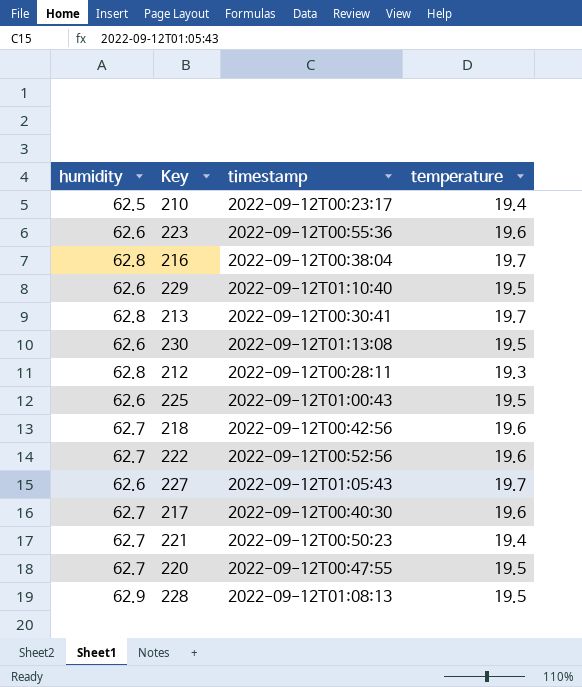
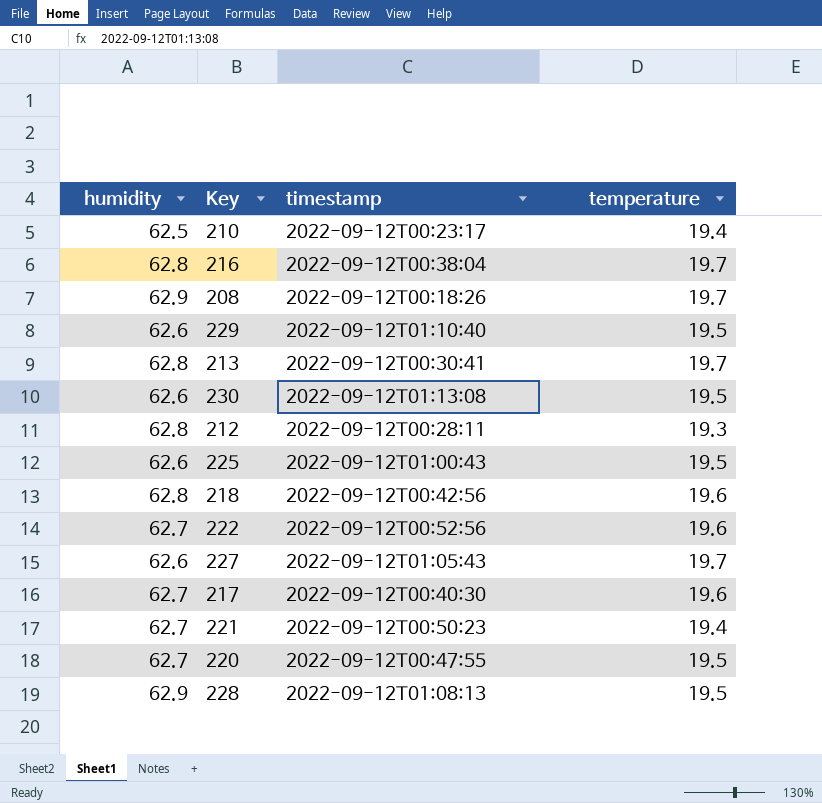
row 223: 62.6 | 2022-09-12T00:55:36 | 19.6 -> none
row 208: none -> 62.9 | 2022-09-12T00:18:26 | 19.7
218 | humidity: 62.7 -> 62.8

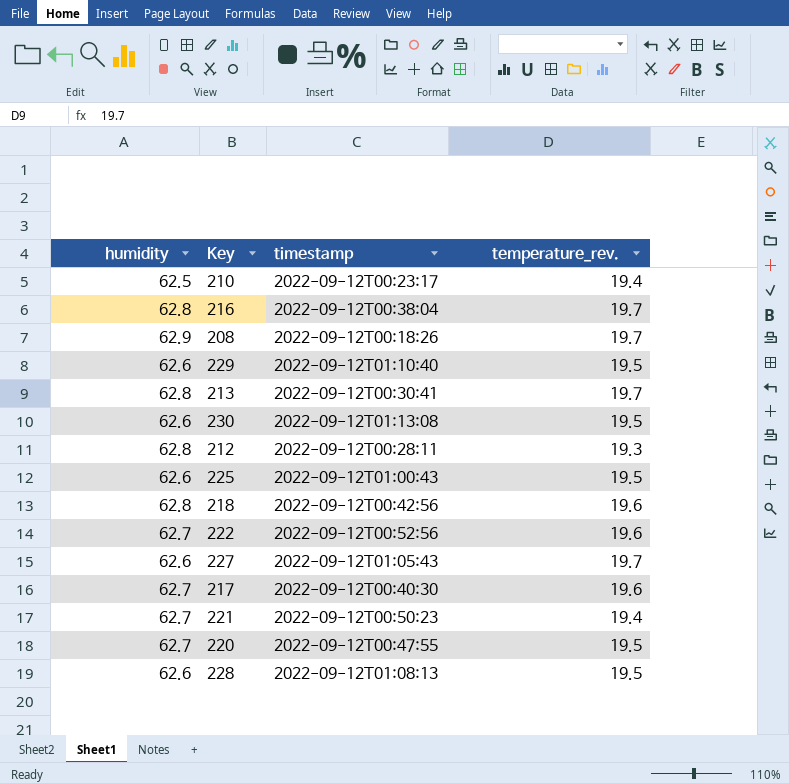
column name: temperature -> temperature_rev.
228 | humidity: 62.9 -> 62.6

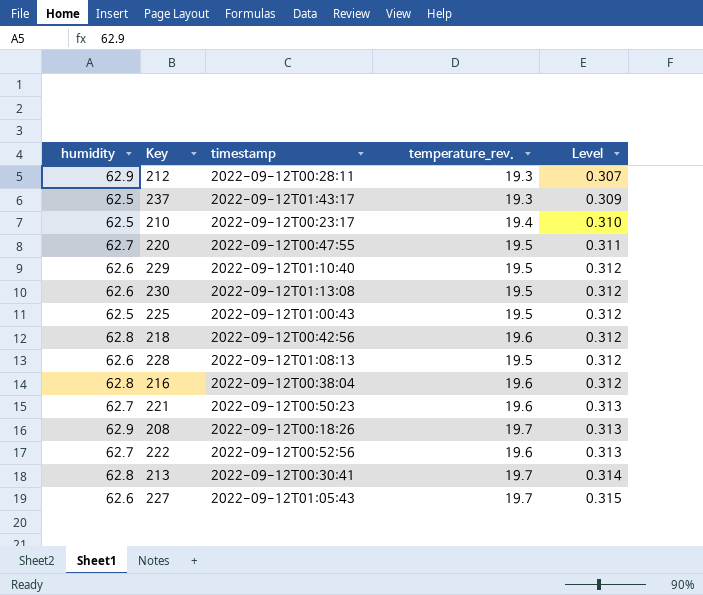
row order: none -> Level ascending
column Level | formula: none -> [temperature_rev.] / [humidity]
row 217: 62.7 | 2022-09-12T00:40:30 | 19.6 -> none
212 | humidity: 62.8 -> 62.9
row 237: none -> 62.5 | 2022-09-12T01:43:17 | 19.3 | 0.309
225 | humidity: 62.6 -> 62.5
216 | temperature_rev.: 19.7 -> 19.6
221 | temperature_rev.: 19.4 -> 19.6

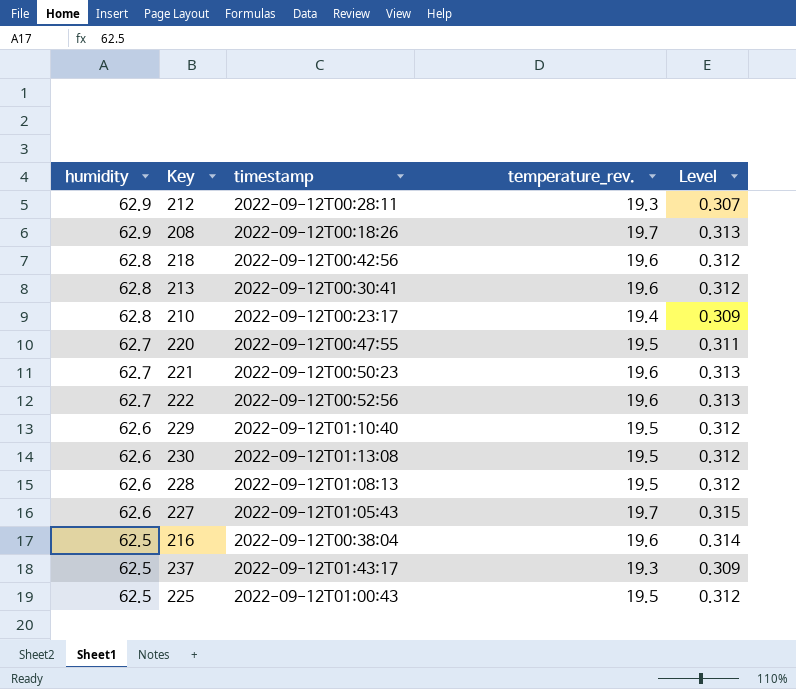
row order: Level ascending -> humidity descending
213 | temperature_rev.: 19.7 -> 19.6
213 | Level: 0.314 -> 0.312
210 | humidity: 62.5 -> 62.8
210 | Level: 0.310 -> 0.309
216 | humidity: 62.8 -> 62.5
216 | Level: 0.312 -> 0.314

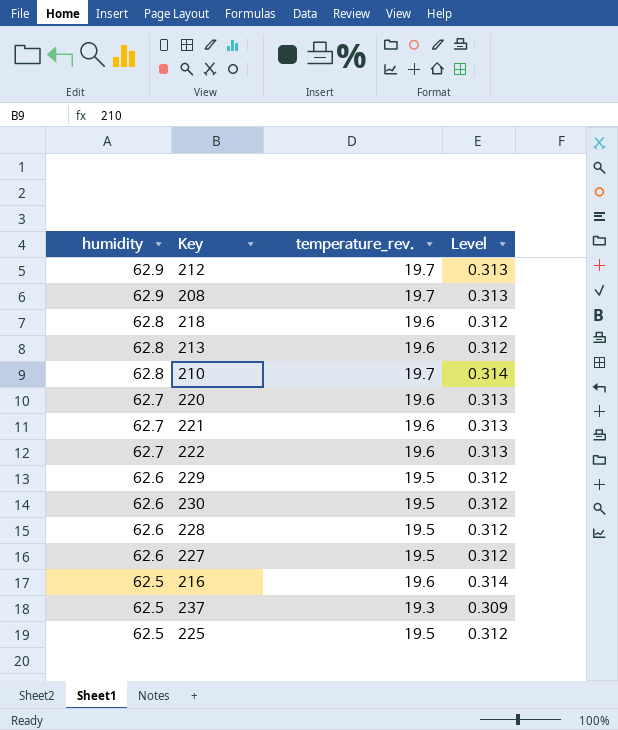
column timestamp | position: 3 -> none
212 | temperature_rev.: 19.3 -> 19.7
212 | Level: 0.307 -> 0.313
210 | temperature_rev.: 19.4 -> 19.7
210 | Level: 0.309 -> 0.314
220 | temperature_rev.: 19.5 -> 19.6
220 | Level: 0.311 -> 0.313
227 | temperature_rev.: 19.7 -> 19.5
227 | Level: 0.315 -> 0.312

